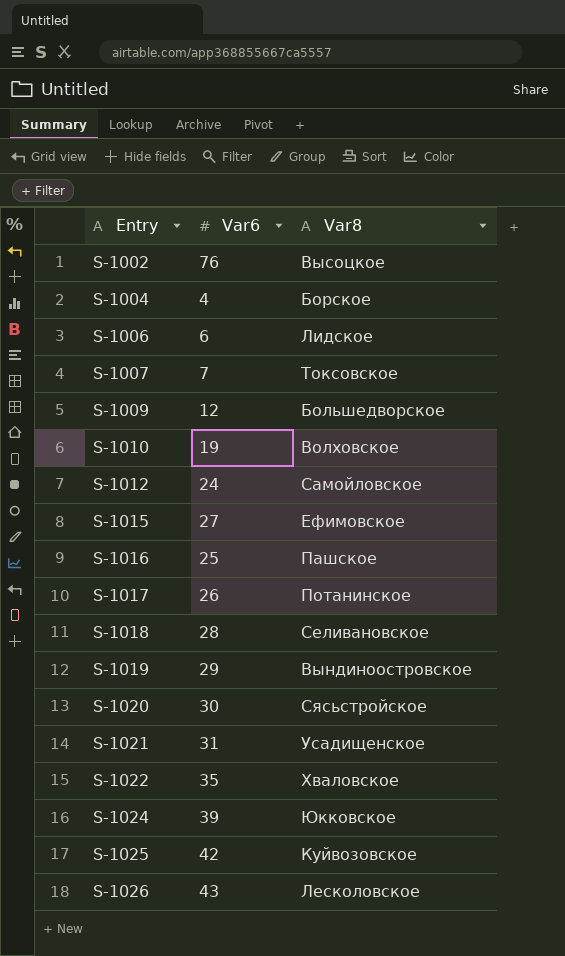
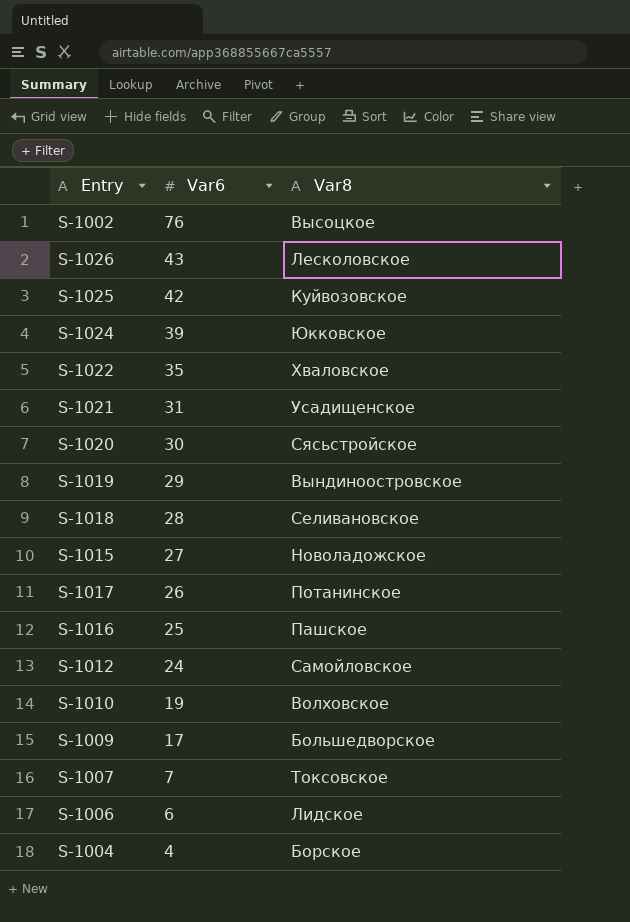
row order: Entry ascending -> Var6 descending
S-1015 | Var8: Ефимовское -> Новоладожское
S-1009 | Var6: 12 -> 17

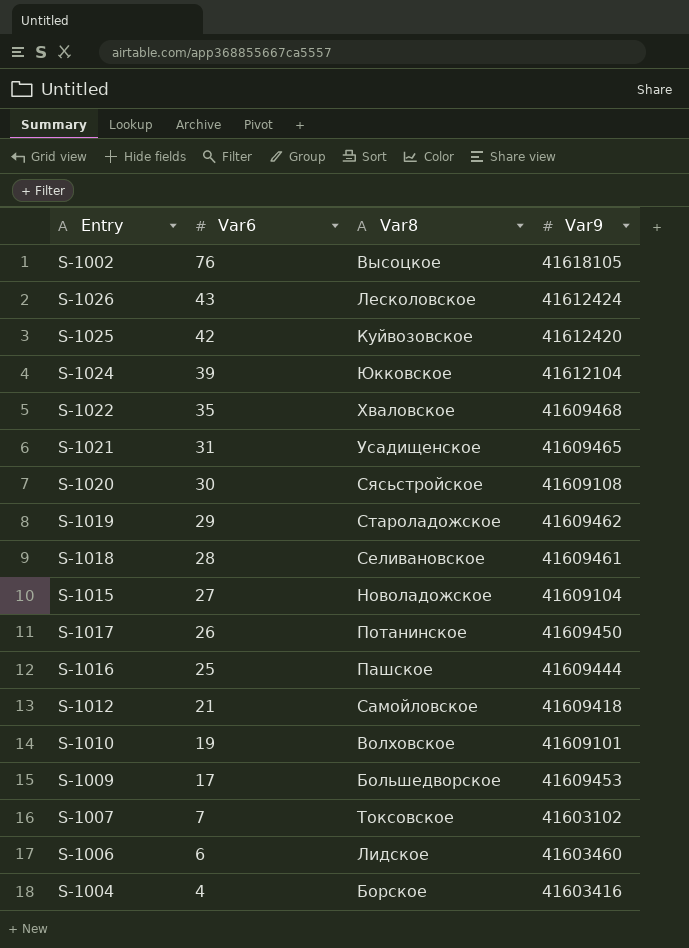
column Var9 | position: none -> 4
S-1019 | Var8: Вындиноостровское -> Староладожское
S-1012 | Var6: 24 -> 21

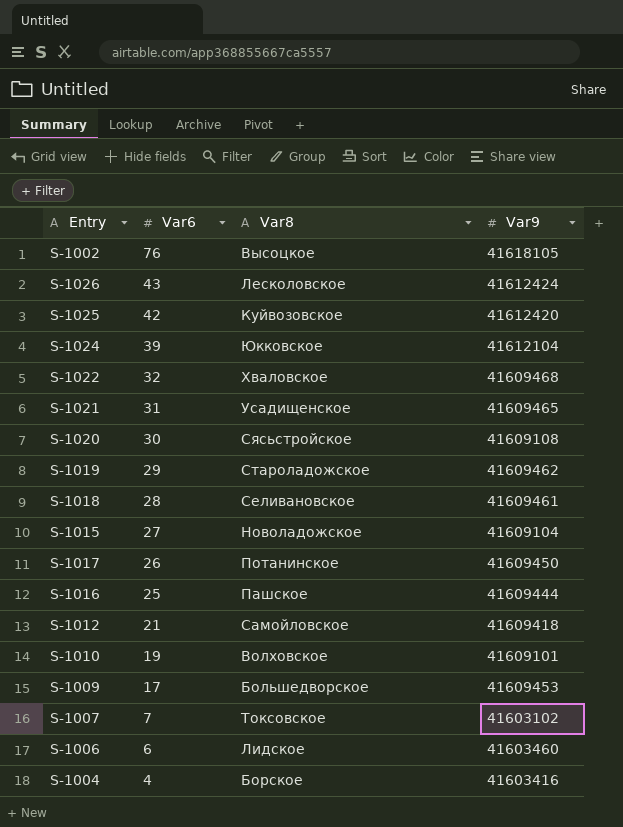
S-1022 | Var6: 35 -> 32

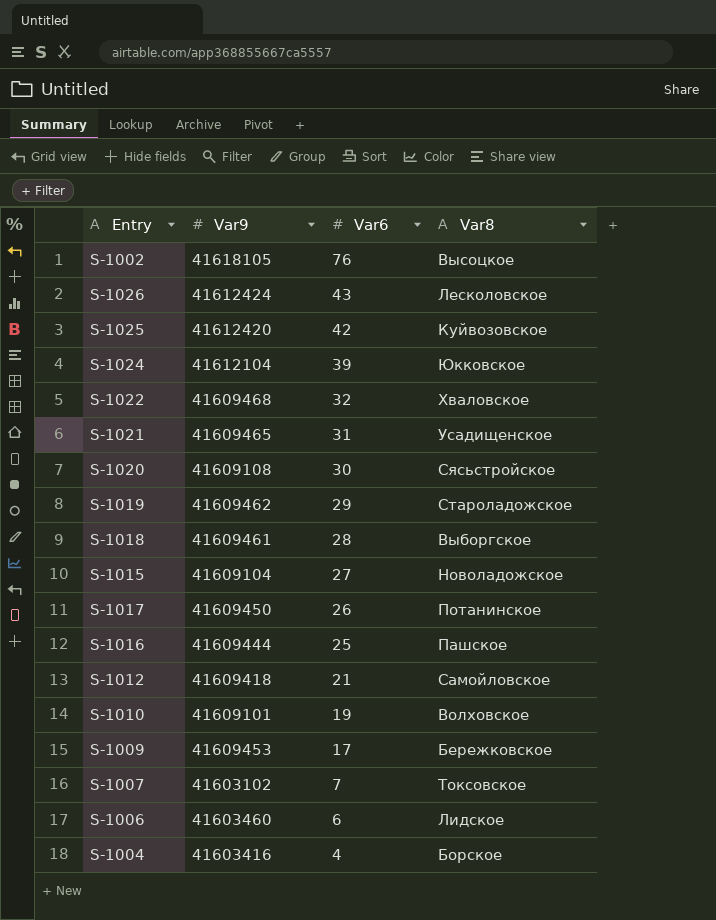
column Var9 | position: 4 -> 2
S-1018 | Var8: Селивановское -> Выборгское
S-1009 | Var8: Большедворское -> Бережковское

